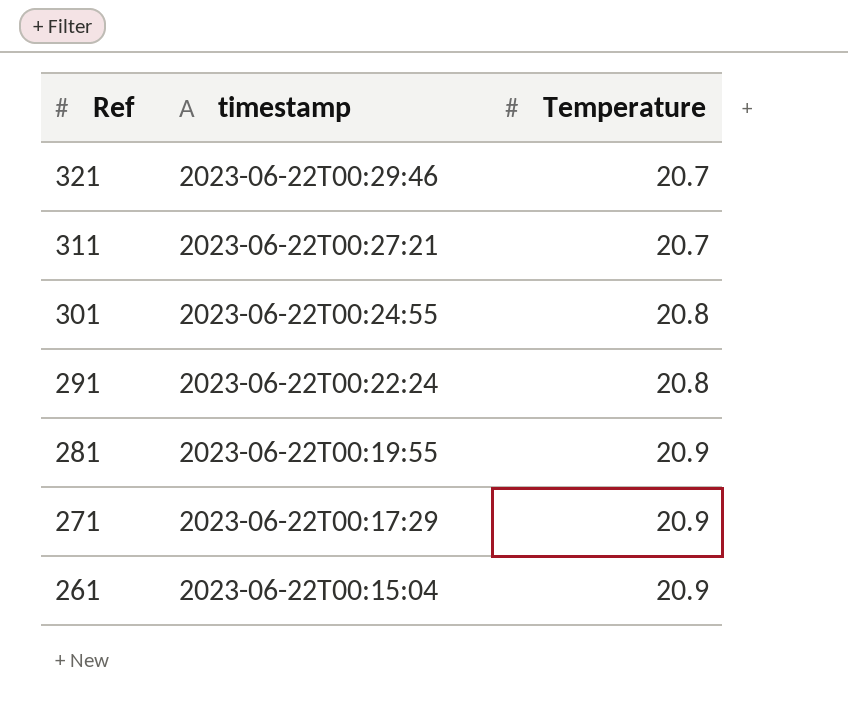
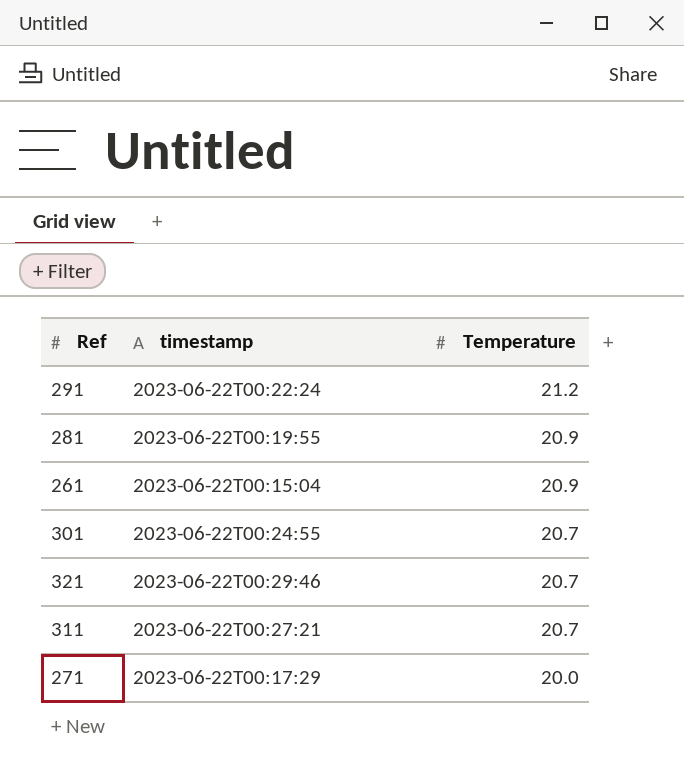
row order: Ref descending -> Temperature descending
291 | Temperature: 20.8 -> 21.2
301 | Temperature: 20.8 -> 20.7
271 | Temperature: 20.9 -> 20.0

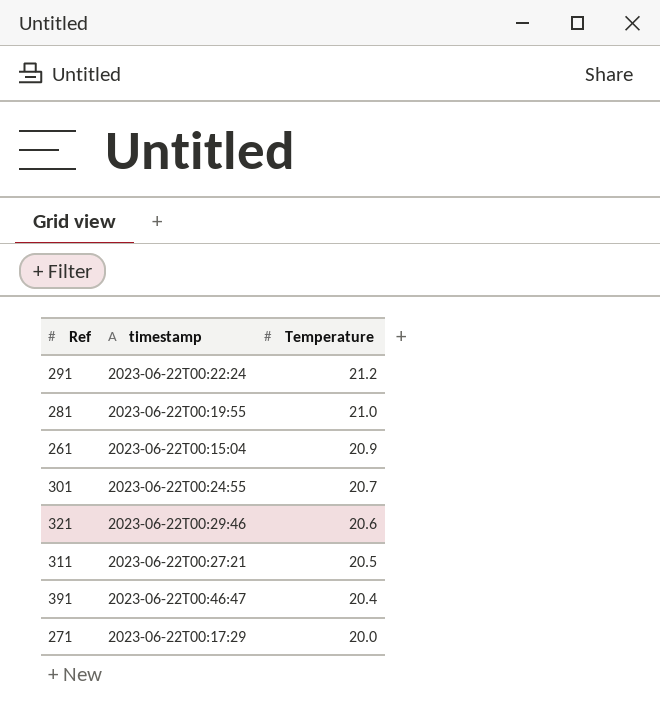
281 | Temperature: 20.9 -> 21.0
321 | Temperature: 20.7 -> 20.6
311 | Temperature: 20.7 -> 20.5
row 391: none -> 2023-06-22T00:46:47 | 20.4

